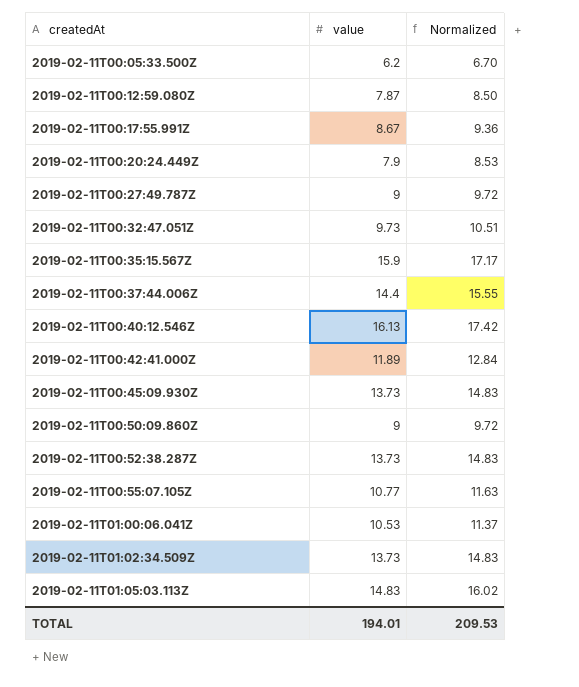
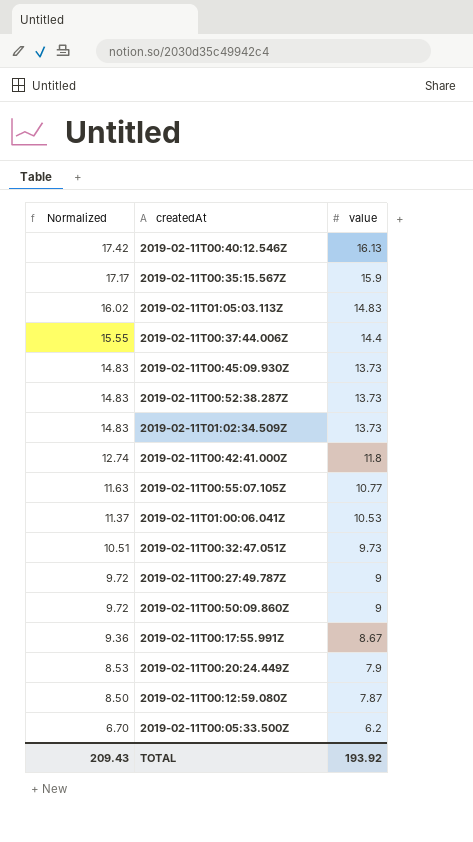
row order: createdAt ascending -> Normalized descending
column Normalized | position: 3 -> 1
2019-02-11T00:42:41.000Z | Normalized: 12.84 -> 12.74
2019-02-11T00:42:41.000Z | value: 11.89 -> 11.8
TOTAL | Normalized: 209.53 -> 209.43
TOTAL | value: 194.01 -> 193.92

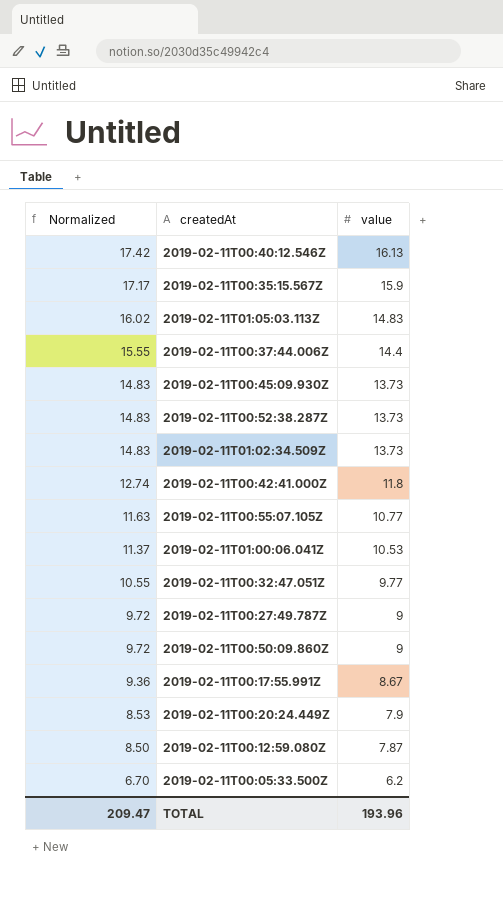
2019-02-11T00:32:47.051Z | Normalized: 10.51 -> 10.55
2019-02-11T00:32:47.051Z | value: 9.73 -> 9.77
TOTAL | Normalized: 209.43 -> 209.47
TOTAL | value: 193.92 -> 193.96

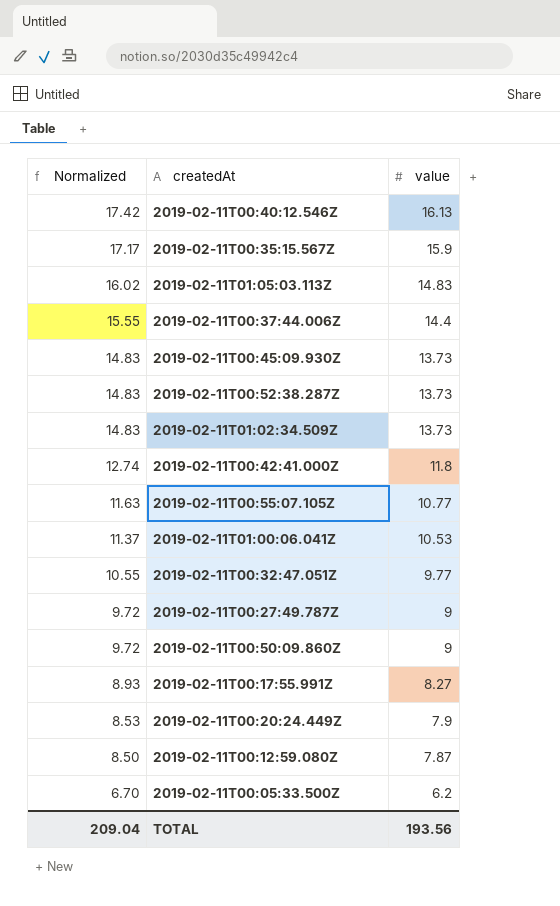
2019-02-11T00:17:55.991Z | Normalized: 9.36 -> 8.93
2019-02-11T00:17:55.991Z | value: 8.67 -> 8.27
TOTAL | Normalized: 209.47 -> 209.04
TOTAL | value: 193.96 -> 193.56

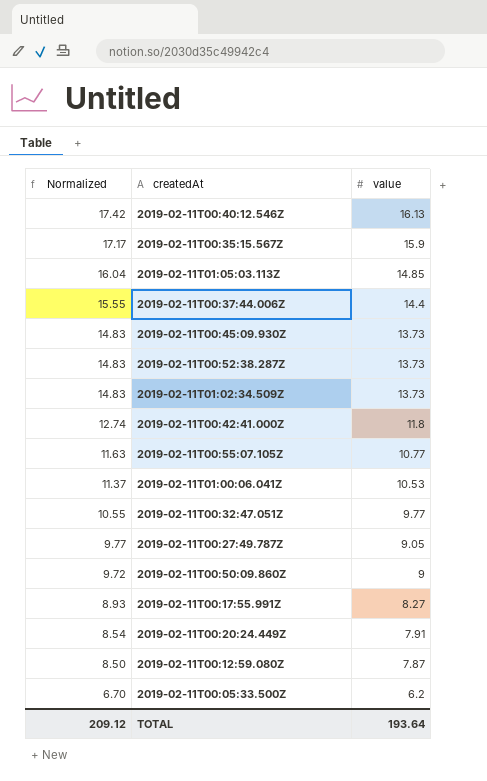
2019-02-11T01:05:03.113Z | Normalized: 16.02 -> 16.04
2019-02-11T01:05:03.113Z | value: 14.83 -> 14.85
2019-02-11T00:27:49.787Z | Normalized: 9.72 -> 9.77
2019-02-11T00:27:49.787Z | value: 9 -> 9.05
2019-02-11T00:20:24.449Z | Normalized: 8.53 -> 8.54
2019-02-11T00:20:24.449Z | value: 7.9 -> 7.91
TOTAL | Normalized: 209.04 -> 209.12
TOTAL | value: 193.56 -> 193.64

